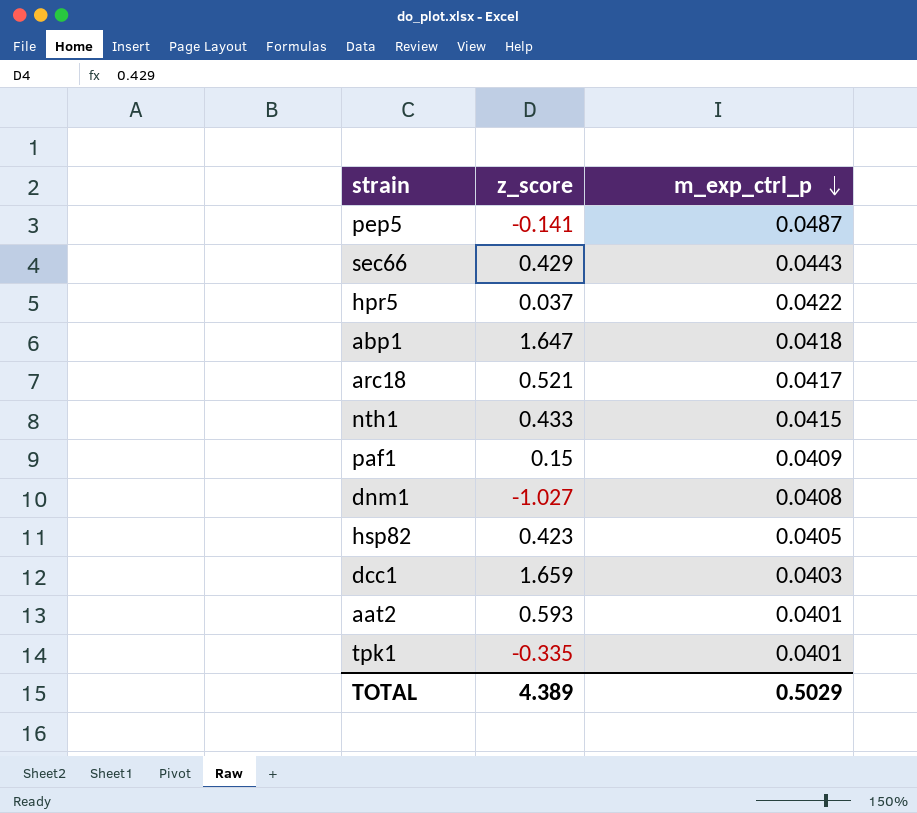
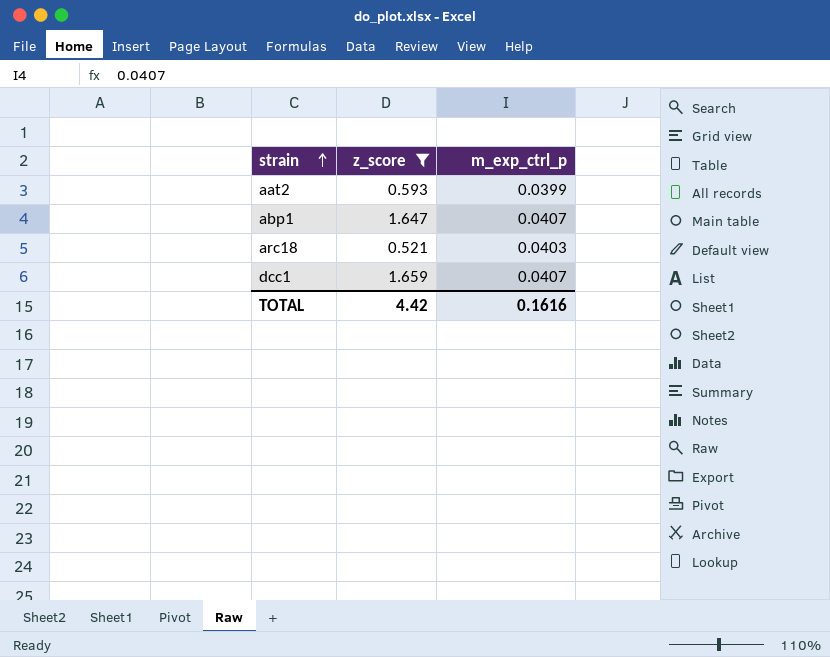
filter: none -> z_score >= 0.521
row order: m_exp_ctrl_p descending -> strain ascending
aat2 | m_exp_ctrl_p: 0.0401 -> 0.0399
abp1 | m_exp_ctrl_p: 0.0418 -> 0.0407
arc18 | m_exp_ctrl_p: 0.0417 -> 0.0403
dcc1 | m_exp_ctrl_p: 0.0403 -> 0.0407
TOTAL | z_score: 4.389 -> 4.42
TOTAL | m_exp_ctrl_p: 0.5029 -> 0.1616

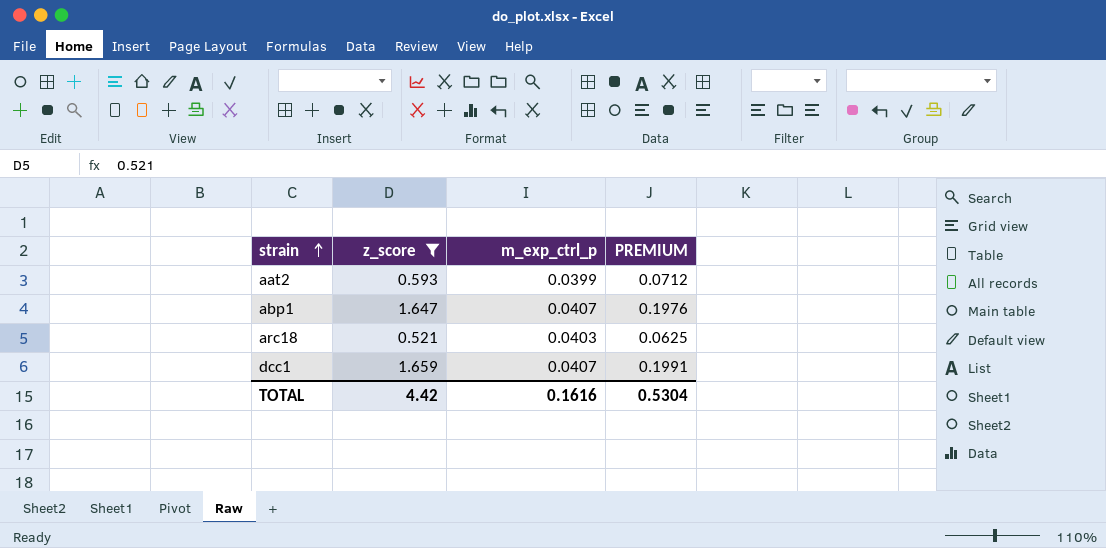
column PREMIUM | formula: none -> [z_score] * 0.12

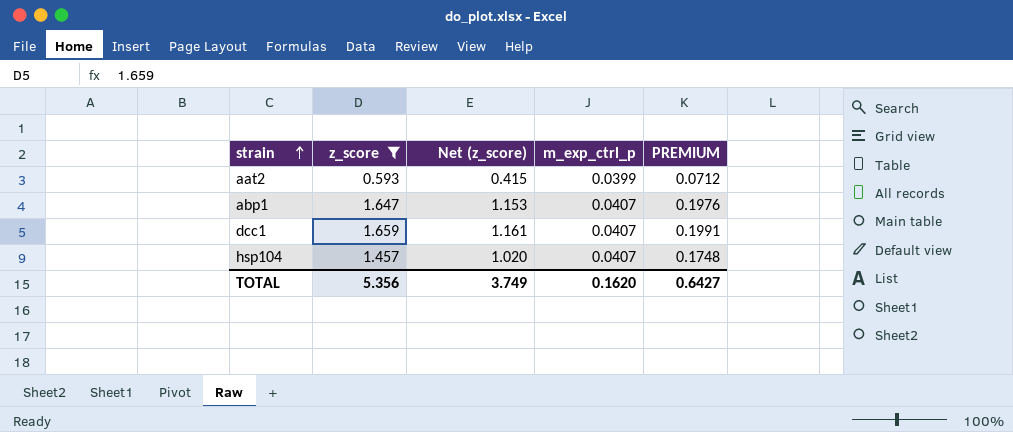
column Net (z_score) | formula: none -> [z_score] * 0.7
row arc18: 0.521 | 0.0403 | 0.0625 -> none
row hsp104: none -> 1.457 | 1.020 | 0.0407 | 0.1748
TOTAL | z_score: 4.42 -> 5.356
TOTAL | m_exp_ctrl_p: 0.1616 -> 0.1620
TOTAL | PREMIUM: 0.5304 -> 0.6427

